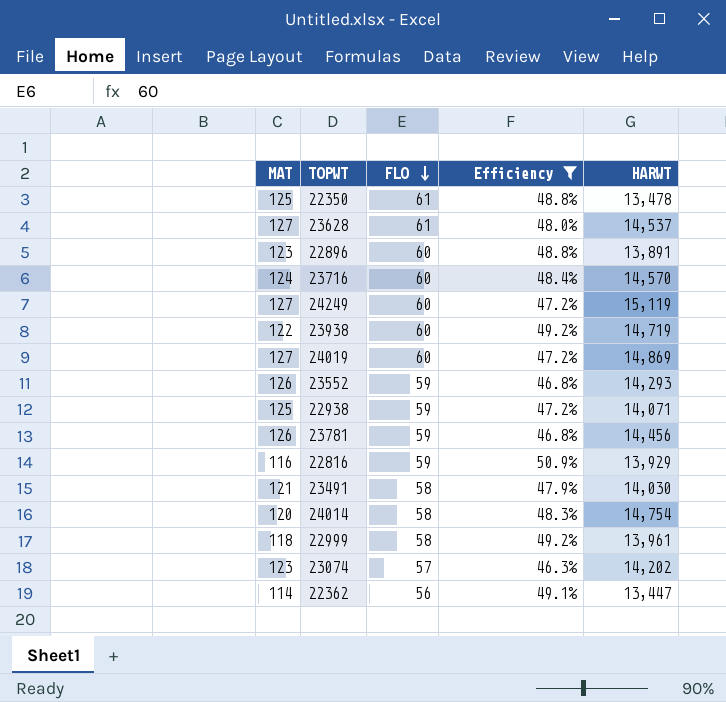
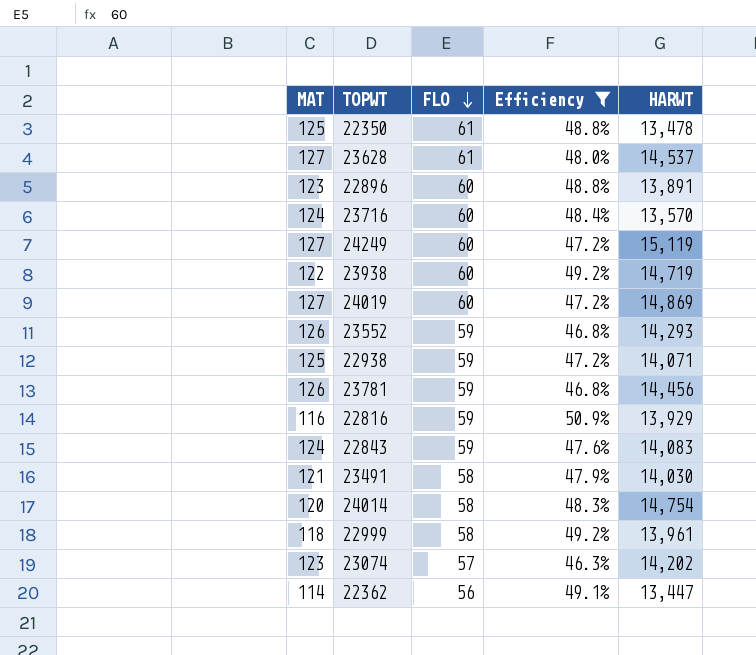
23716 | HARWT: 14,570 -> 13,570
row 22843: none -> 124 | 59 | 47.6% | 14,083

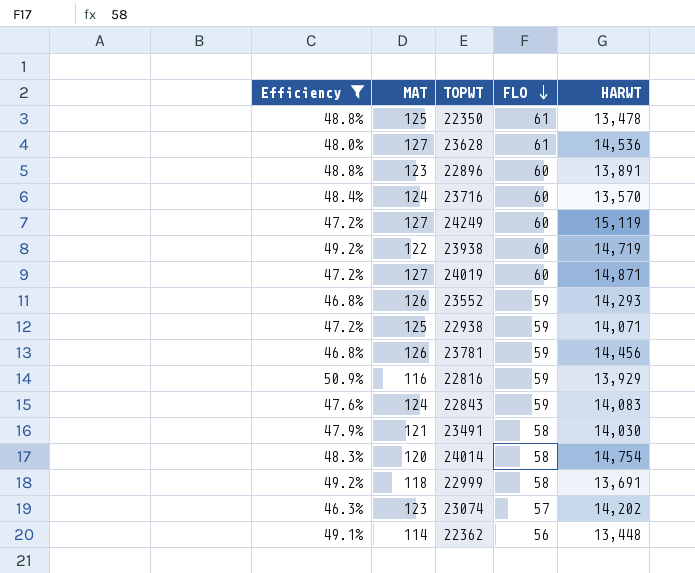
column Efficiency | position: 4 -> 1
23628 | HARWT: 14,537 -> 14,536
24019 | HARWT: 14,869 -> 14,871
22999 | HARWT: 13,961 -> 13,691
22362 | HARWT: 13,447 -> 13,448

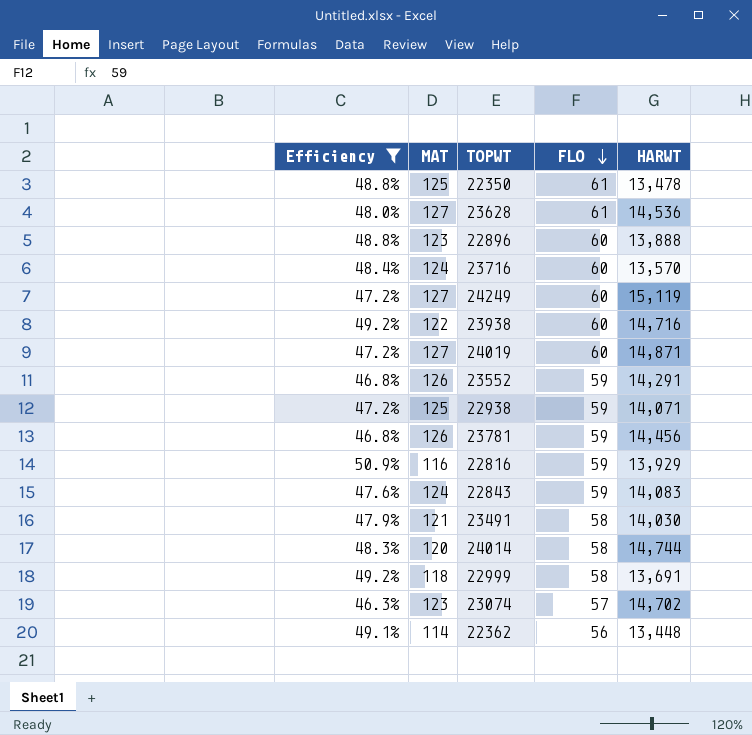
22896 | HARWT: 13,891 -> 13,888
23938 | HARWT: 14,719 -> 14,716
23552 | HARWT: 14,293 -> 14,291
24014 | HARWT: 14,754 -> 14,744
23074 | HARWT: 14,202 -> 14,702

